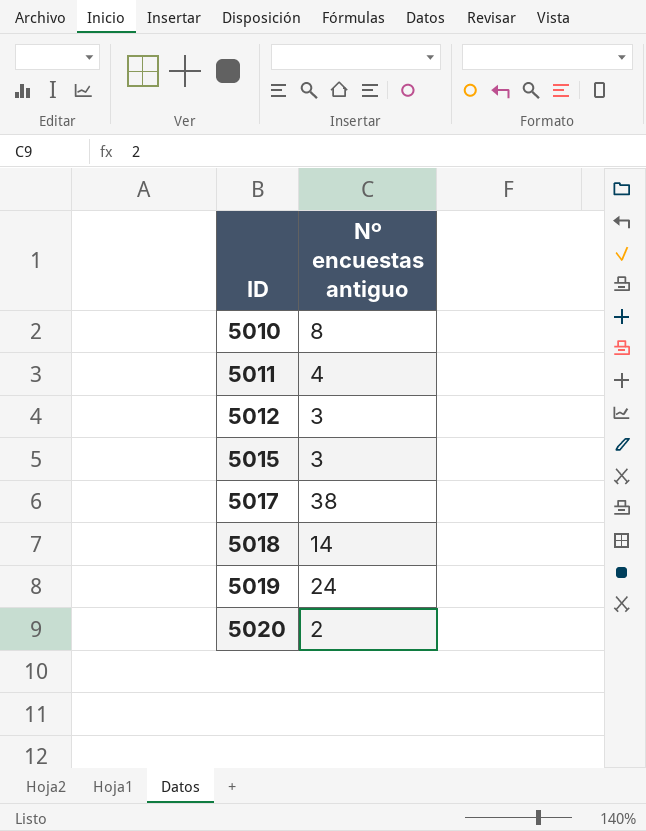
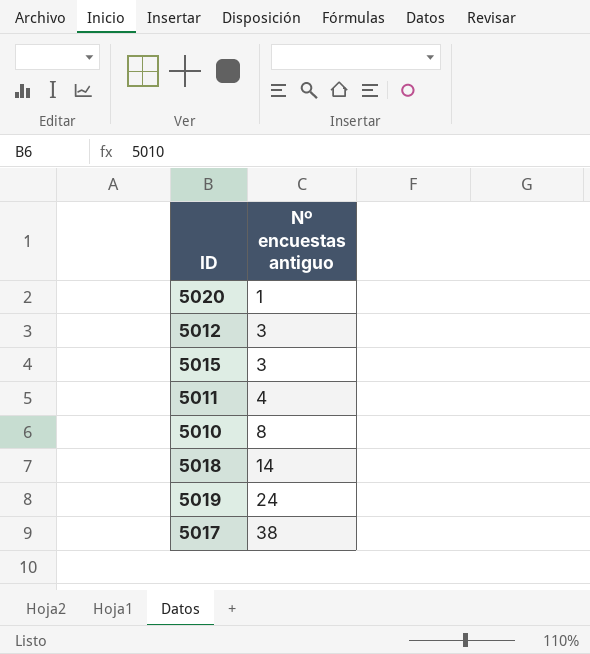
row order: ID ascending -> Nº encuestas antiguo ascending
5020 | Nº encuestas antiguo: 2 -> 1

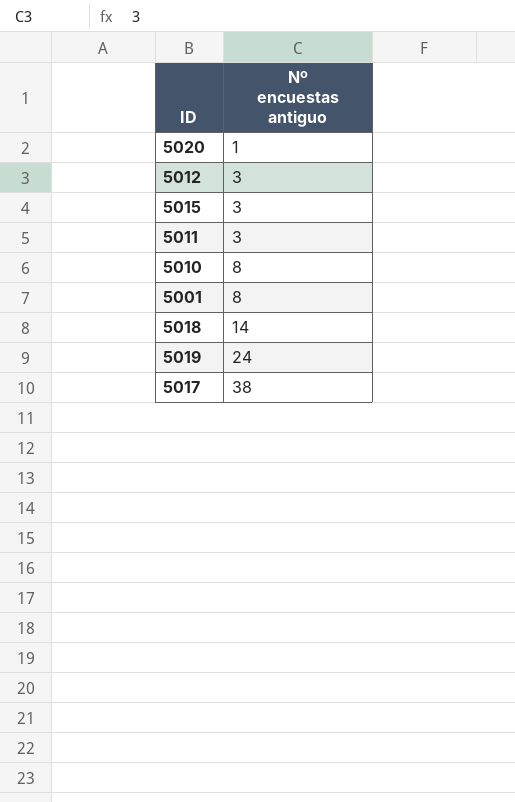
5011 | Nº encuestas antiguo: 4 -> 3
row 5001: none -> 8

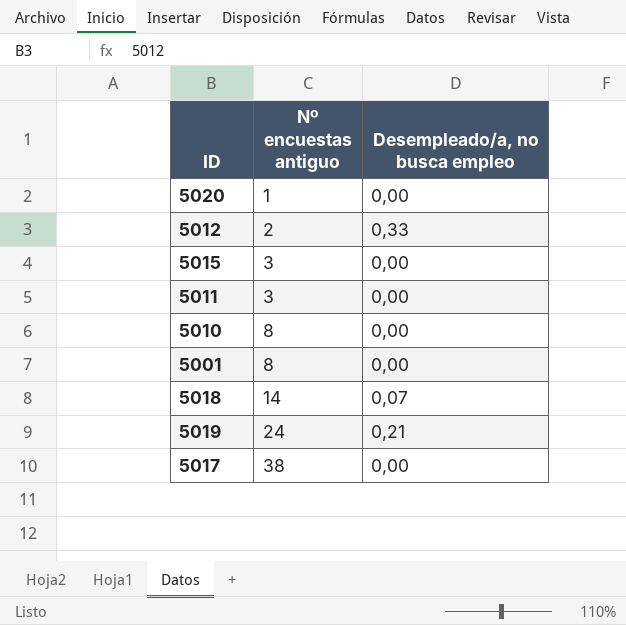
column Desempleado/a, no busca empleo | position: none -> 3
5012 | Nº encuestas antiguo: 3 -> 2

